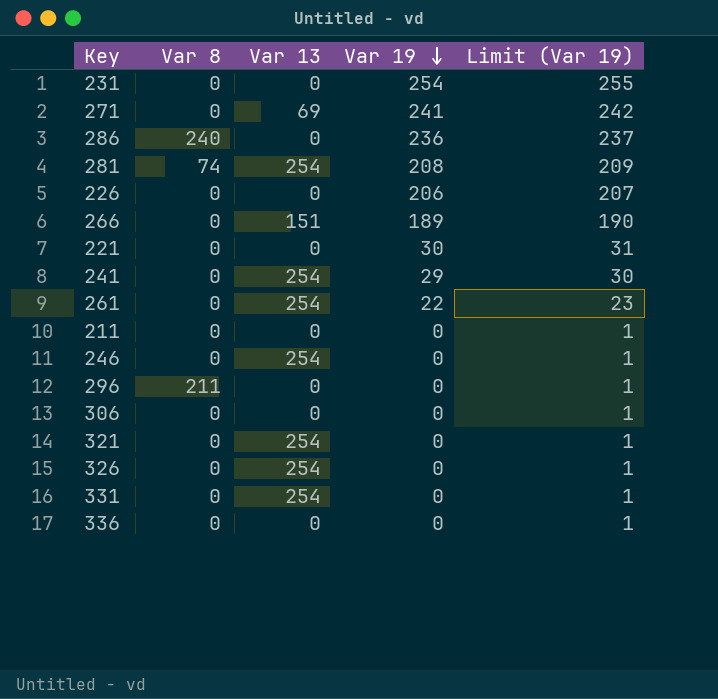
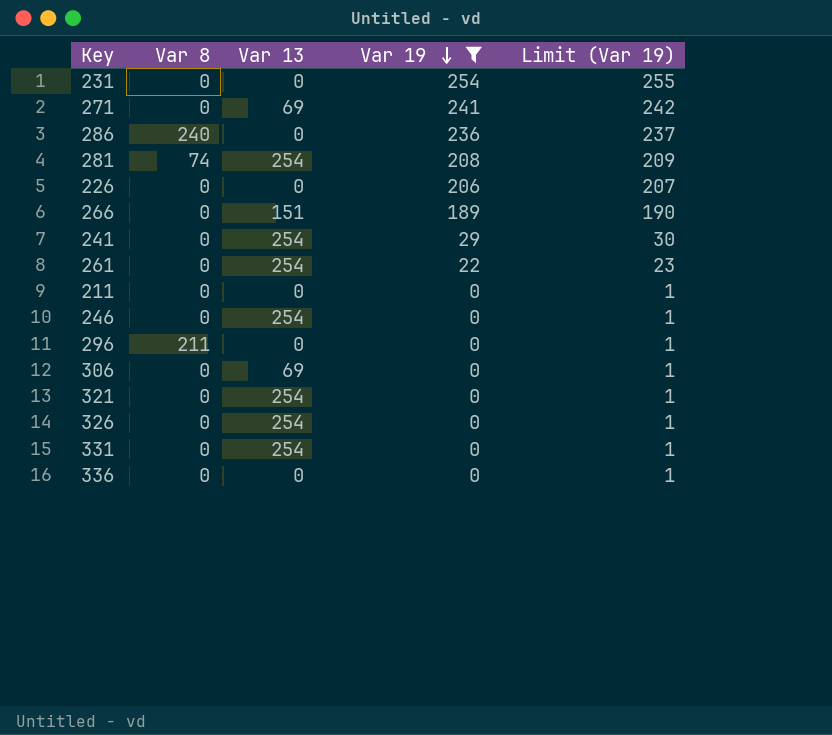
filter: none -> Var 19 != 30
306 | Var 13: 0 -> 69

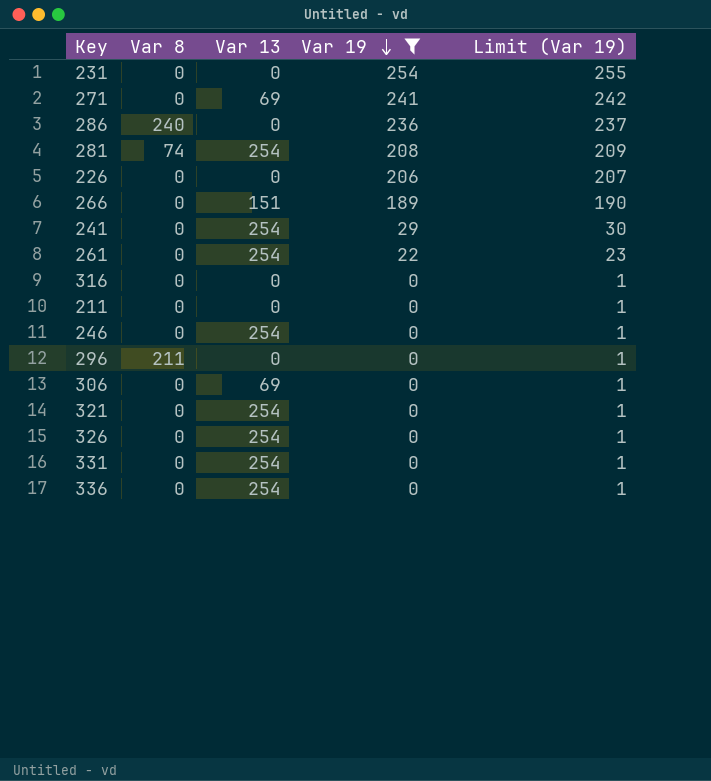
row 316: none -> 0 | 0 | 0 | 1
336 | Var 13: 0 -> 254

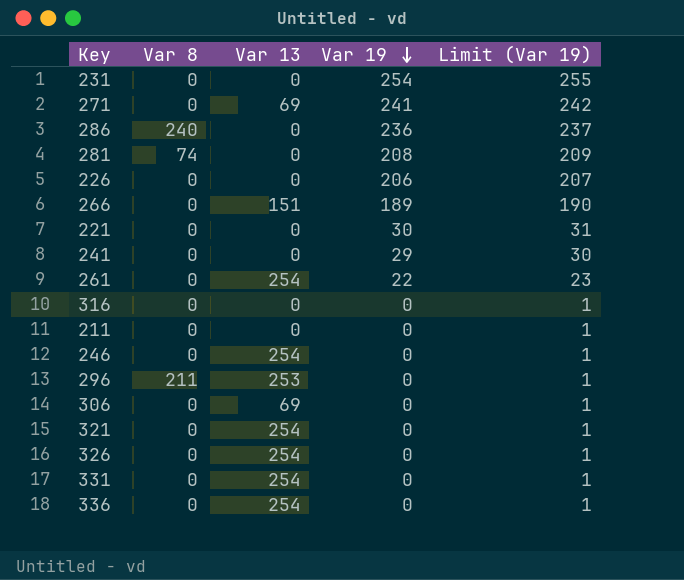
filter: Var 19 != 30 -> none
281 | Var 13: 254 -> 0
241 | Var 13: 254 -> 0
296 | Var 13: 0 -> 253

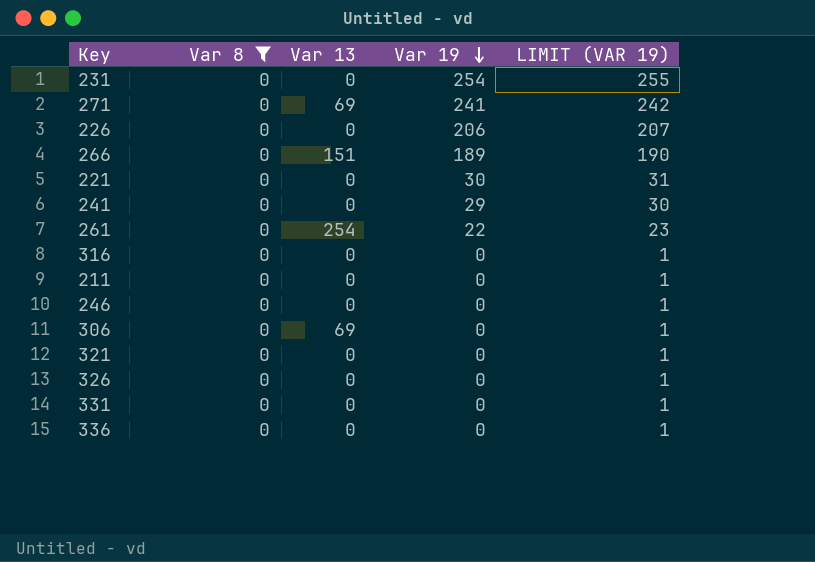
filter: none -> Var 8 = 0
column name: Limit (Var 19) -> LIMIT (VAR 19)
246 | Var 13: 254 -> 0
321 | Var 13: 254 -> 0
326 | Var 13: 254 -> 0
331 | Var 13: 254 -> 0
336 | Var 13: 254 -> 0

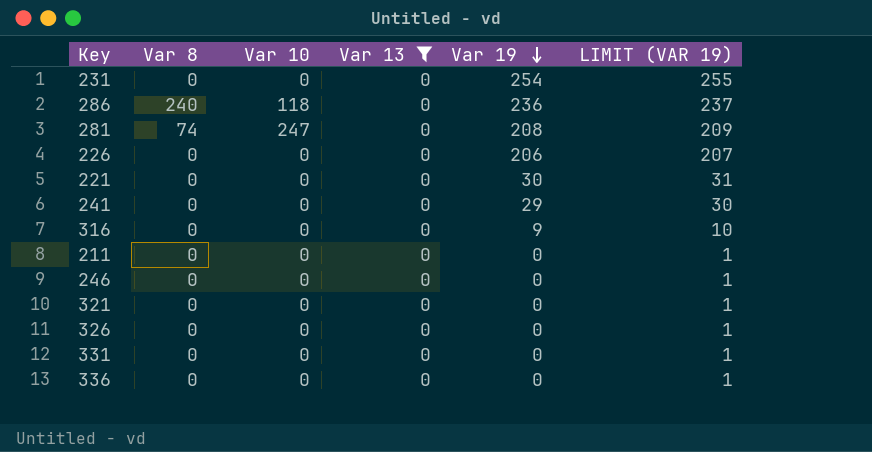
filter: Var 8 = 0 -> Var 13 = 0
column Var 10 | position: none -> 3
316 | Var 19: 0 -> 9
316 | LIMIT (VAR 19): 1 -> 10

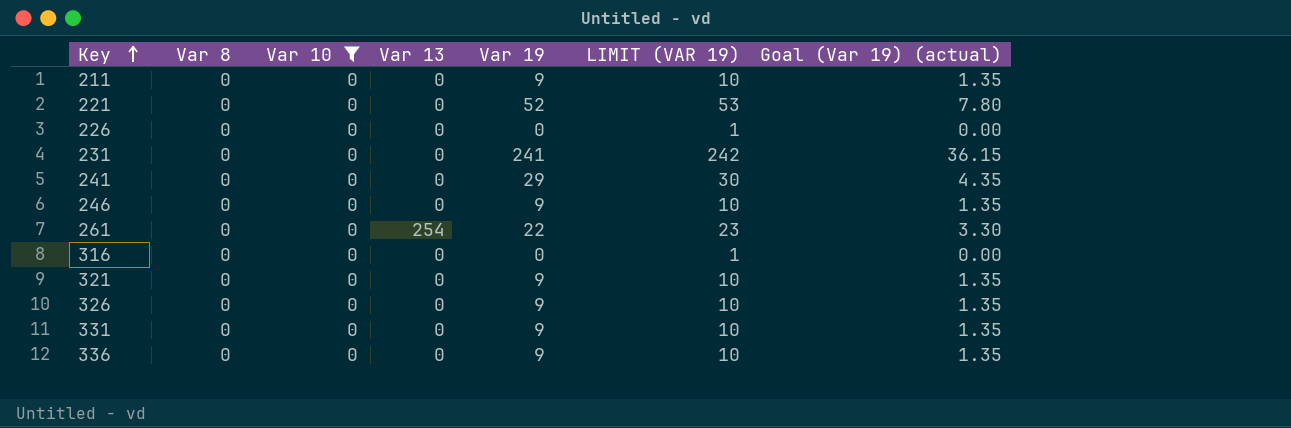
filter: Var 13 = 0 -> Var 10 = 0
row order: Var 19 descending -> Key ascending
column Goal (Var 19) (actual) | formula: none -> [Var 19] * 0.15
211 | Var 19: 0 -> 9
211 | LIMIT (VAR 19): 1 -> 10
221 | Var 19: 30 -> 52
221 | LIMIT (VAR 19): 31 -> 53
226 | Var 19: 206 -> 0
226 | LIMIT (VAR 19): 207 -> 1
231 | Var 19: 254 -> 241
231 | LIMIT (VAR 19): 255 -> 242
246 | Var 19: 0 -> 9
246 | LIMIT (VAR 19): 1 -> 10
316 | Var 19: 9 -> 0
316 | LIMIT (VAR 19): 10 -> 1
321 | Var 19: 0 -> 9
321 | LIMIT (VAR 19): 1 -> 10
326 | Var 19: 0 -> 9
326 | LIMIT (VAR 19): 1 -> 10
331 | Var 19: 0 -> 9
331 | LIMIT (VAR 19): 1 -> 10
336 | Var 19: 0 -> 9
336 | LIMIT (VAR 19): 1 -> 10

